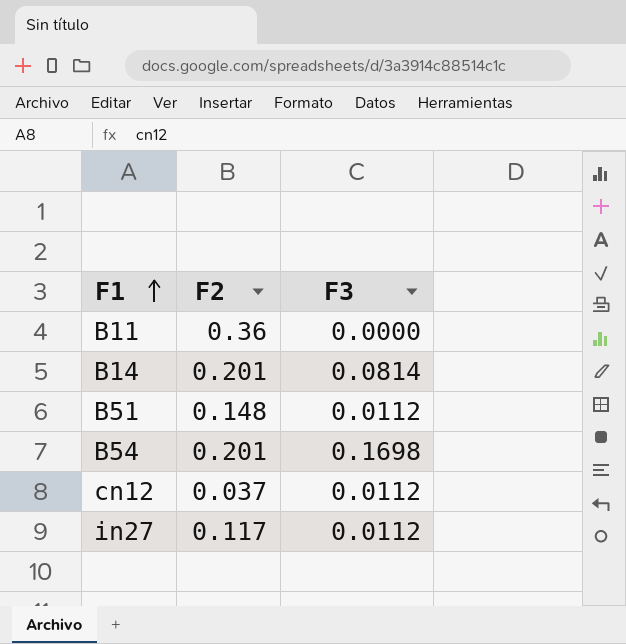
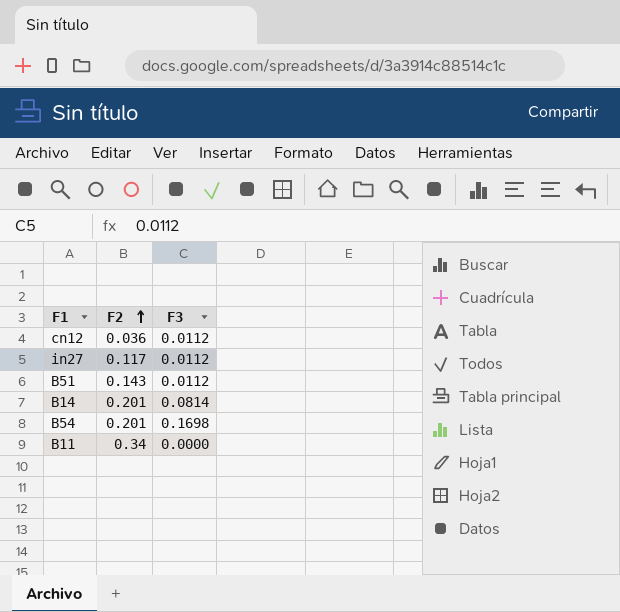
row order: F1 ascending -> F2 ascending
cn12 | F2: 0.037 -> 0.036
B51 | F2: 0.148 -> 0.143
B11 | F2: 0.36 -> 0.34

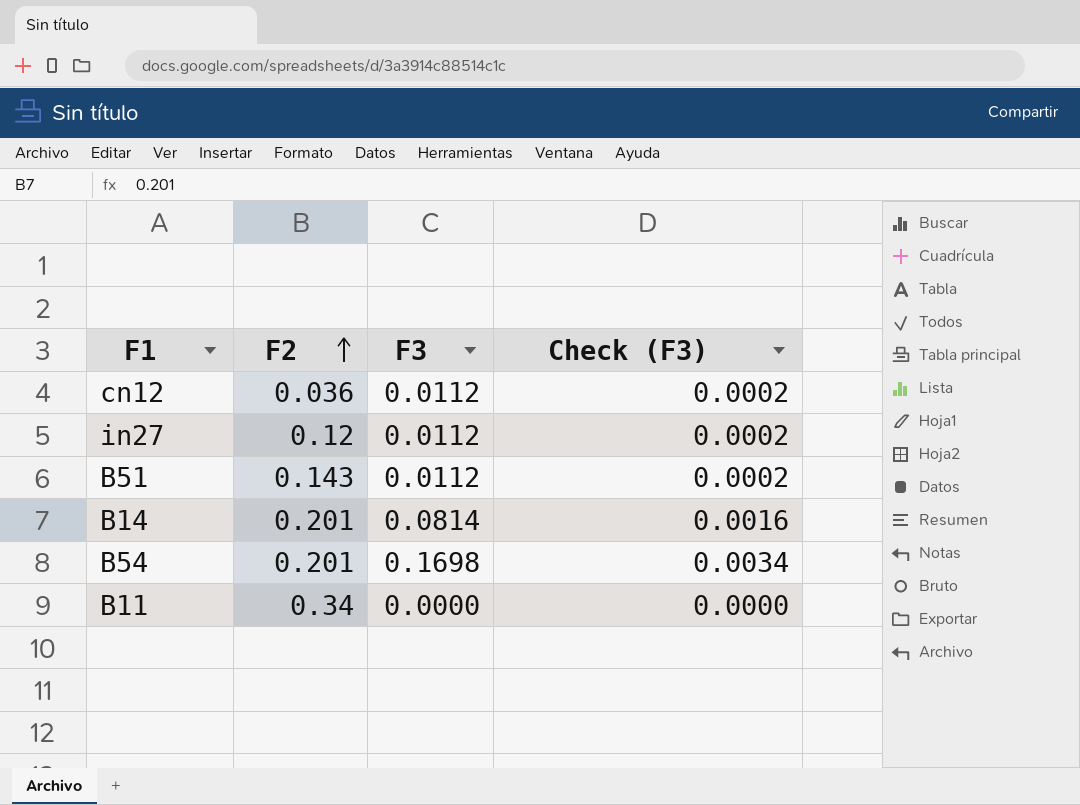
column Check (F3) | formula: none -> [F3] * 0.02
in27 | F2: 0.117 -> 0.12

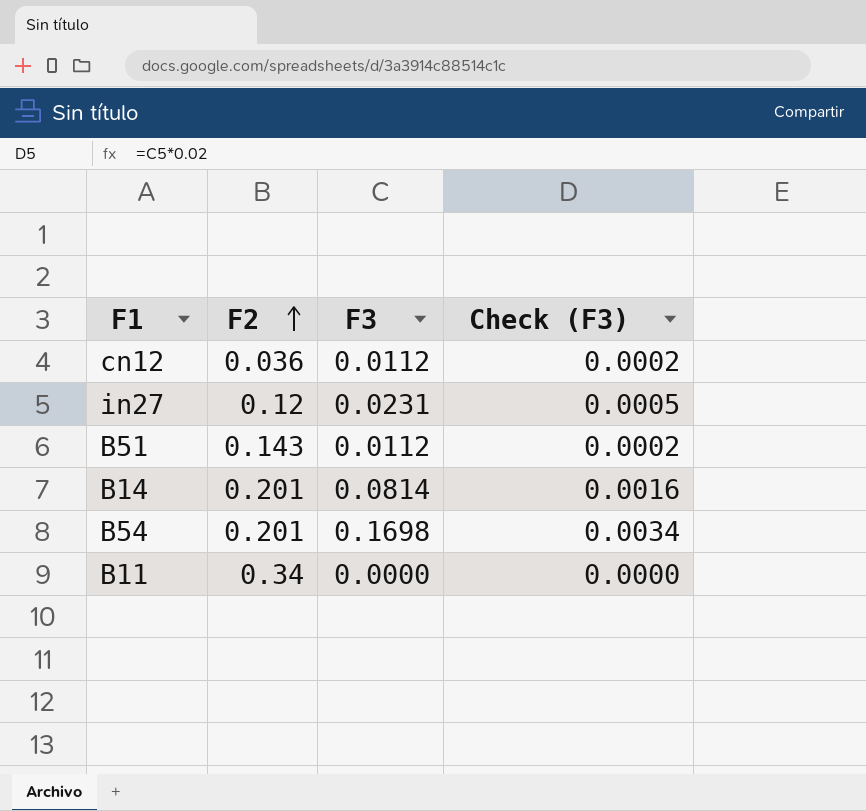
in27 | F3: 0.0112 -> 0.0231
in27 | Check (F3): 0.0002 -> 0.0005

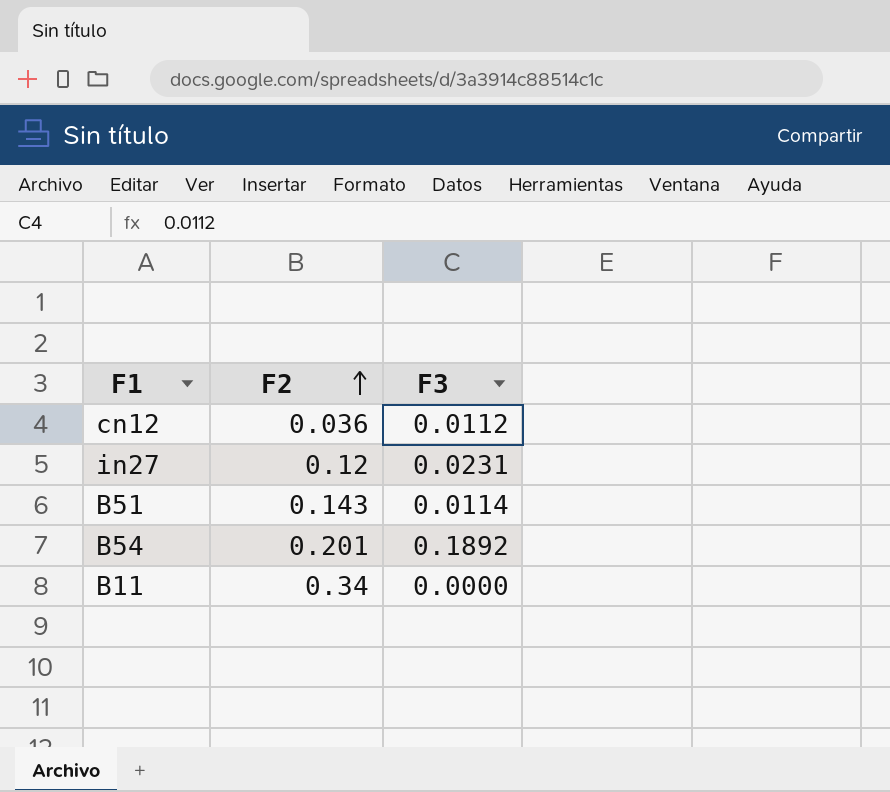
column Check (F3) | formula: [F3] * 0.02 -> none
row B14: 0.201 | 0.0814 | 0.0016 -> none
B51 | F3: 0.0112 -> 0.0114
B54 | F3: 0.1698 -> 0.1892

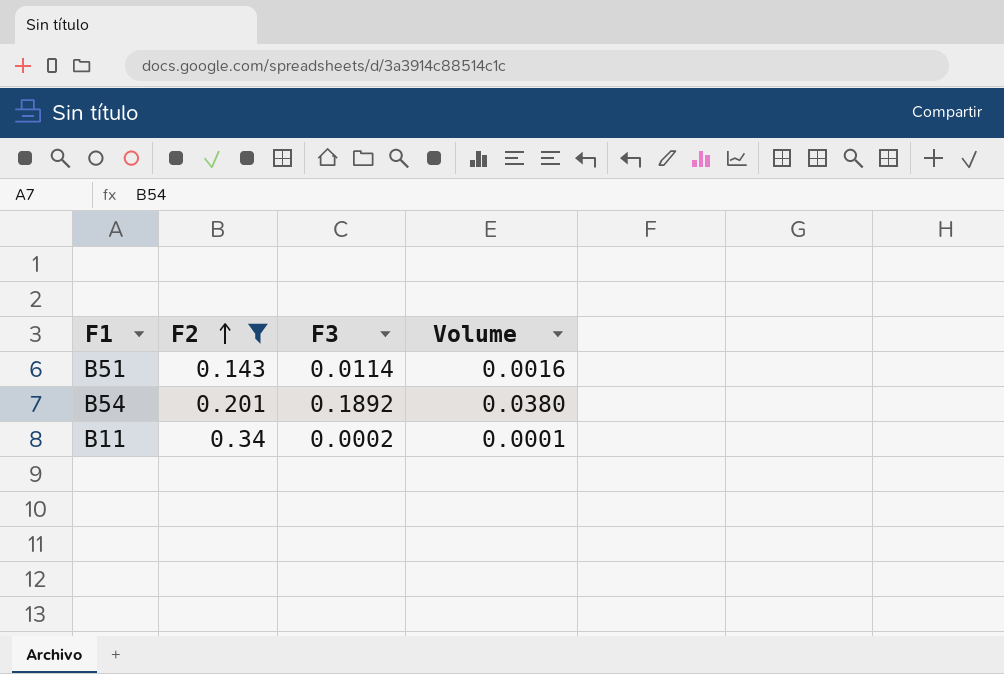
filter: none -> F2 >= 0.143
column Volume | formula: none -> [F2] * [F3]
B11 | F3: 0.0000 -> 0.0002

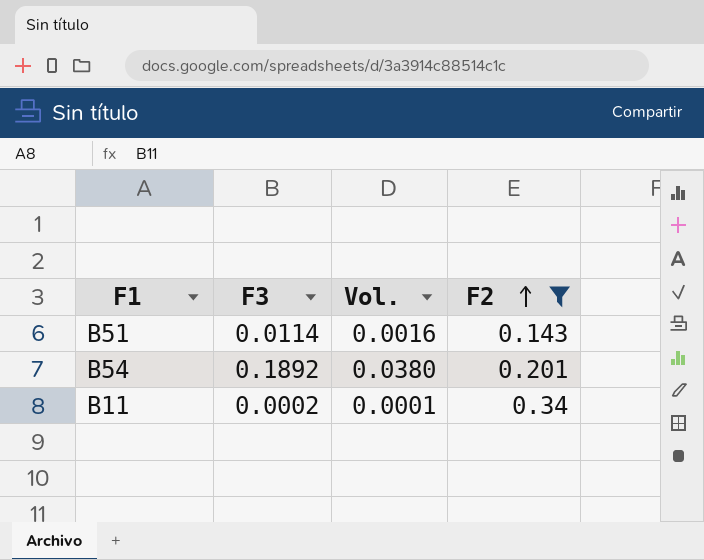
column name: Volume -> Vol.
column F2 | position: 2 -> 4

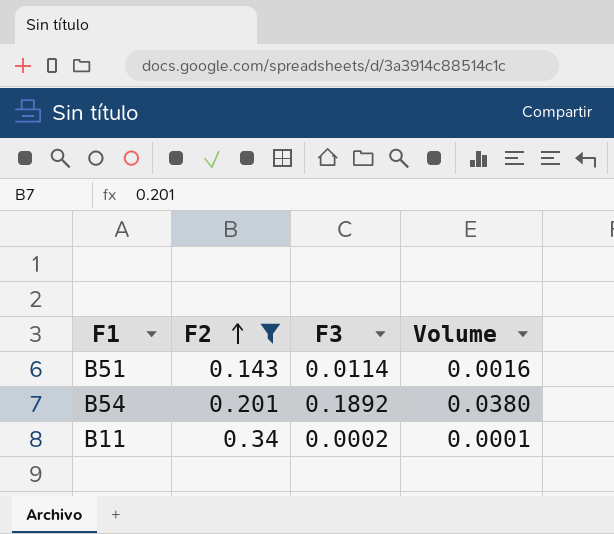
column F2 | position: 4 -> 2
column name: Vol. -> Volume

